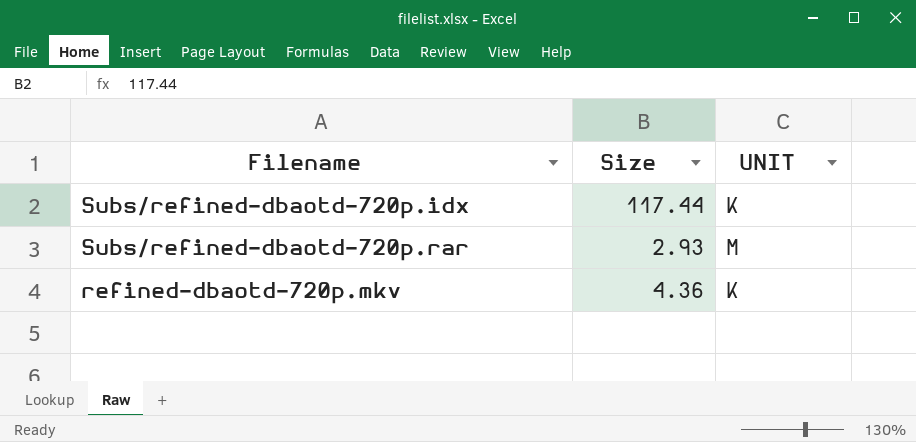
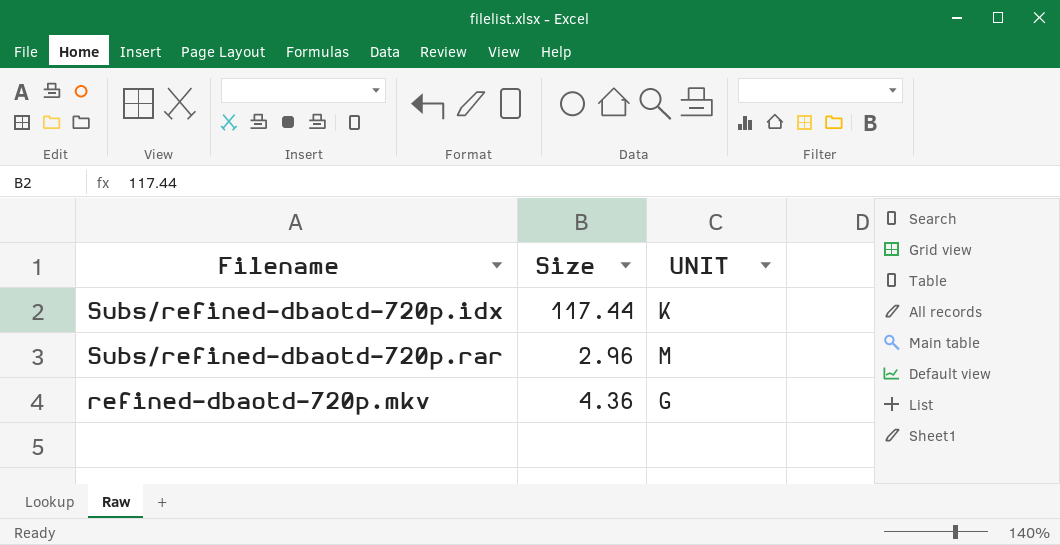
Subs/refined-dbaotd-720p.rar | Size: 2.93 -> 2.96
refined-dbaotd-720p.mkv | UNIT: K -> G

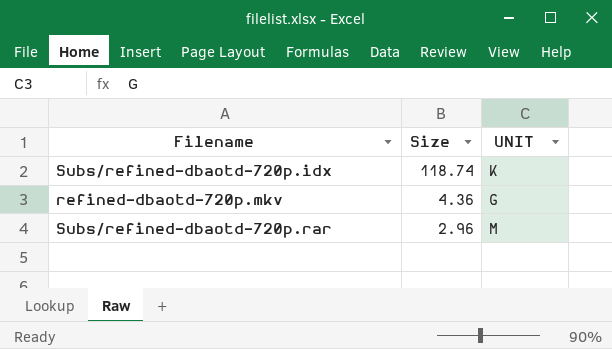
row order: none -> Size descending
Subs/refined-dbaotd-720p.idx | Size: 117.44 -> 118.74

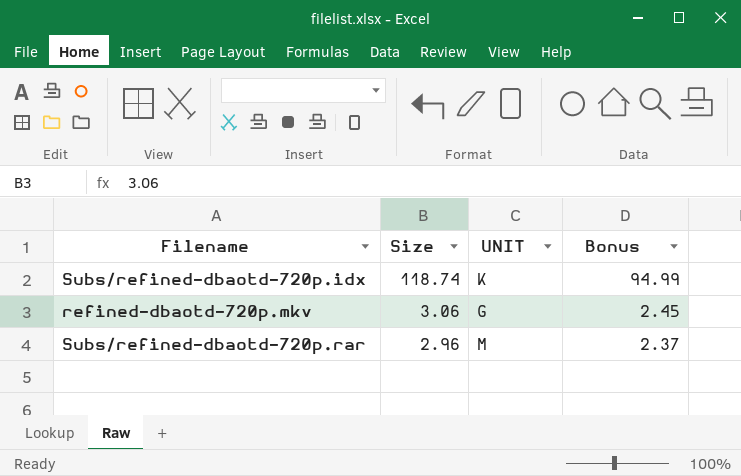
column Bonus | formula: none -> [Size] * 0.8
refined-dbaotd-720p.mkv | Size: 4.36 -> 3.06

